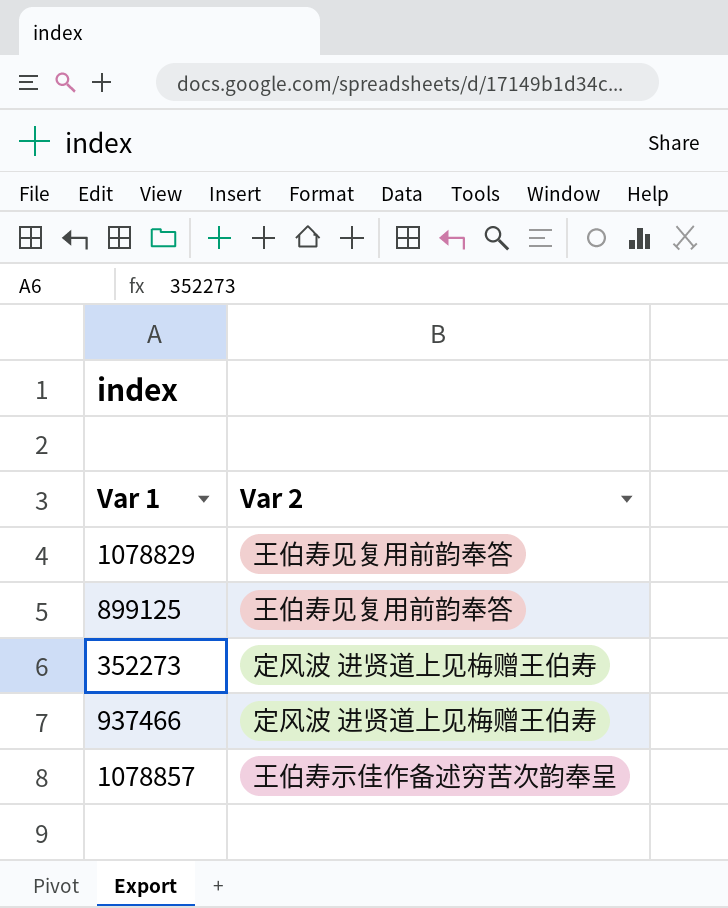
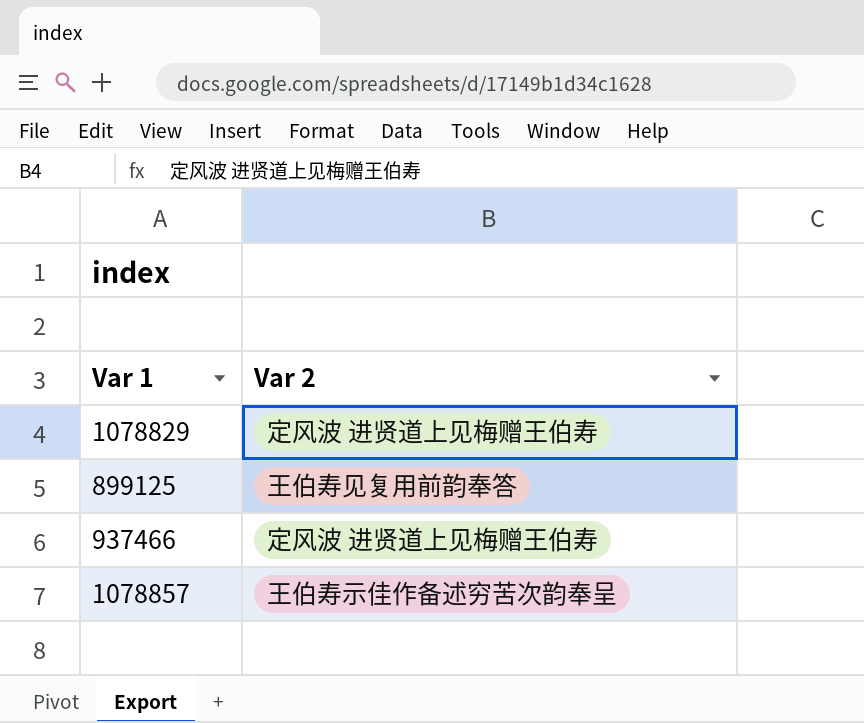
row 352273: 定风波 进贤道上见梅赠王伯寿 -> none
1078829 | Var 2: 王伯寿见复用前韵奉答 -> 定风波 进贤道上见梅赠王伯寿

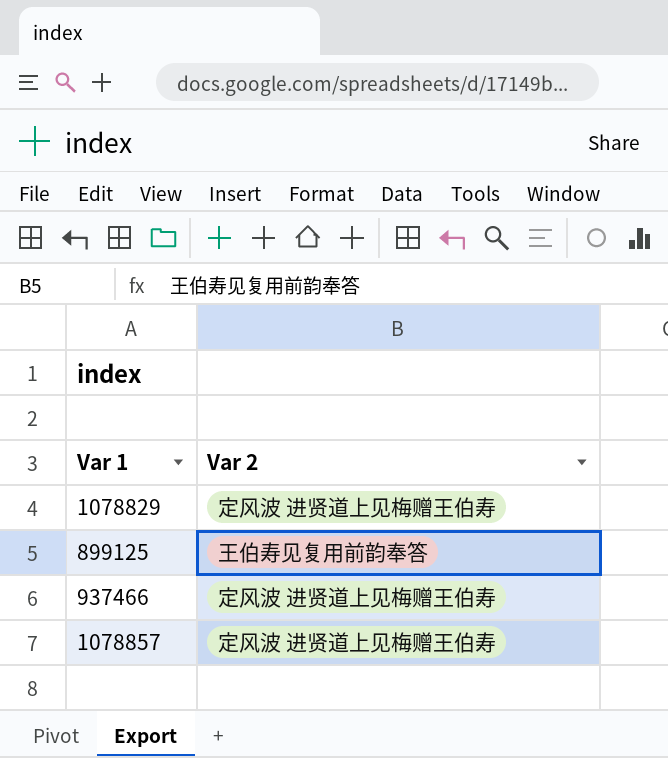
1078857 | Var 2: 王伯寿示佳作备述穷苦次韵奉呈 -> 定风波 进贤道上见梅赠王伯寿

